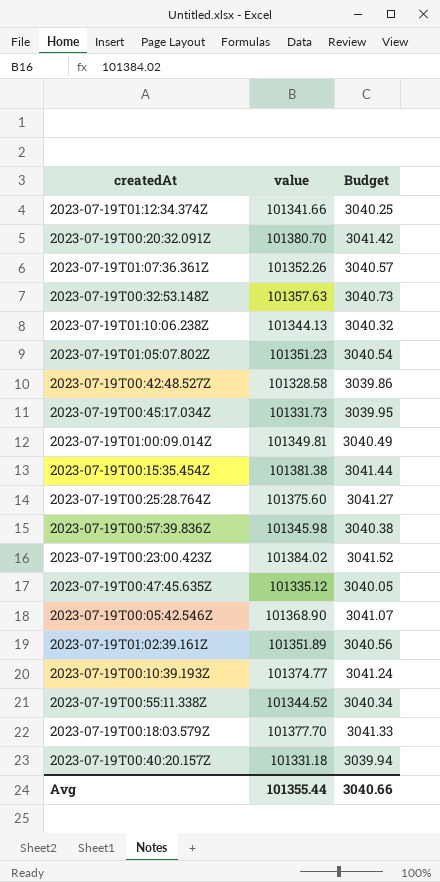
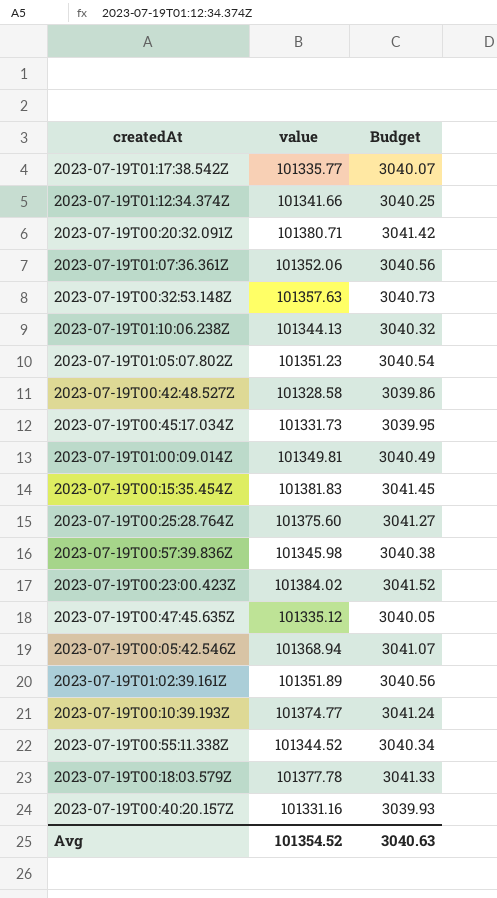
row 2023-07-19T01:17:38.542Z: none -> 101335.77 | 3040.07
2023-07-19T00:20:32.091Z | value: 101380.70 -> 101380.71
2023-07-19T01:07:36.361Z | value: 101352.26 -> 101352.06
2023-07-19T01:07:36.361Z | Budget: 3040.57 -> 3040.56
2023-07-19T00:15:35.454Z | value: 101381.38 -> 101381.83
2023-07-19T00:15:35.454Z | Budget: 3041.44 -> 3041.45
2023-07-19T00:05:42.546Z | value: 101368.90 -> 101368.94
2023-07-19T00:18:03.579Z | value: 101377.70 -> 101377.78
2023-07-19T00:40:20.157Z | value: 101331.18 -> 101331.16
2023-07-19T00:40:20.157Z | Budget: 3039.94 -> 3039.93
Avg | value: 101355.44 -> 101354.52
Avg | Budget: 3040.66 -> 3040.63

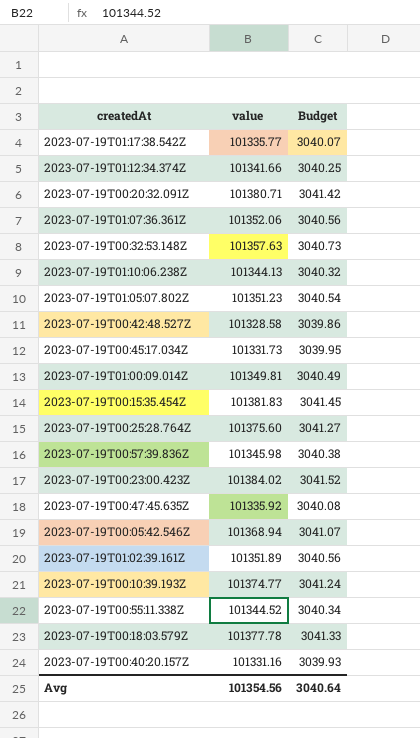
2023-07-19T00:47:45.635Z | value: 101335.12 -> 101335.92
2023-07-19T00:47:45.635Z | Budget: 3040.05 -> 3040.08
Avg | value: 101354.52 -> 101354.56
Avg | Budget: 3040.63 -> 3040.64

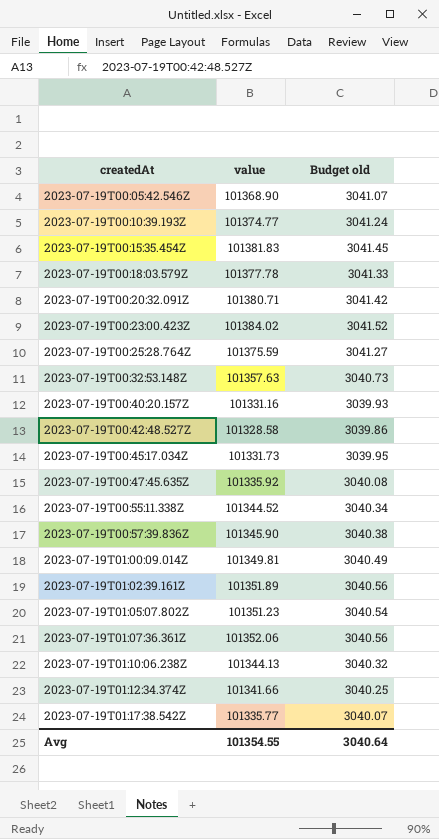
row order: none -> createdAt ascending
column name: Budget -> Budget old
2023-07-19T00:05:42.546Z | value: 101368.94 -> 101368.90
2023-07-19T00:25:28.764Z | value: 101375.60 -> 101375.59
2023-07-19T00:57:39.836Z | value: 101345.98 -> 101345.90
Avg | value: 101354.56 -> 101354.55

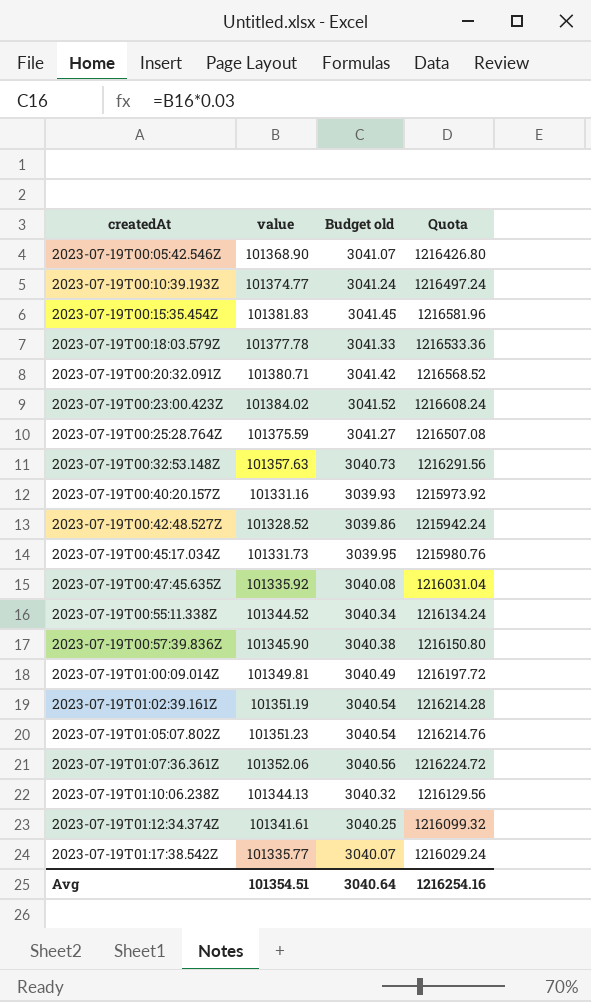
column Quota | formula: none -> [value] * 12
2023-07-19T00:42:48.527Z | value: 101328.58 -> 101328.52
2023-07-19T01:02:39.161Z | value: 101351.89 -> 101351.19
2023-07-19T01:02:39.161Z | Budget old: 3040.56 -> 3040.54
2023-07-19T01:12:34.374Z | value: 101341.66 -> 101341.61
Avg | value: 101354.55 -> 101354.51

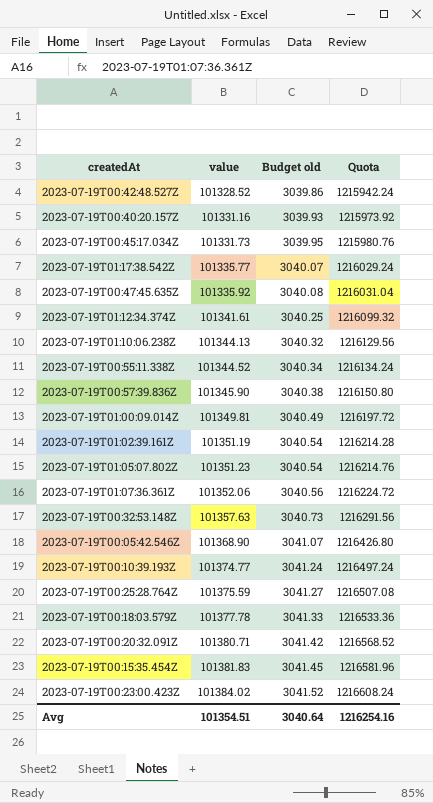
row order: createdAt ascending -> value ascending

